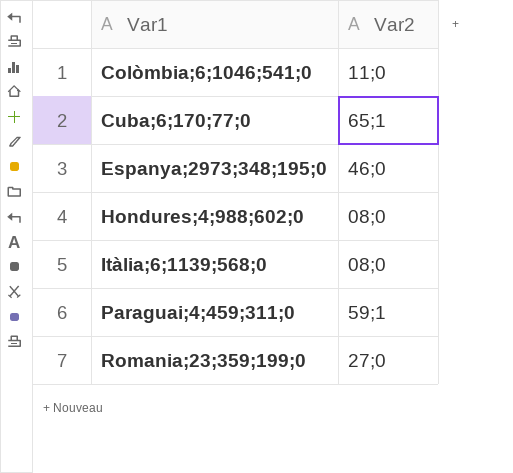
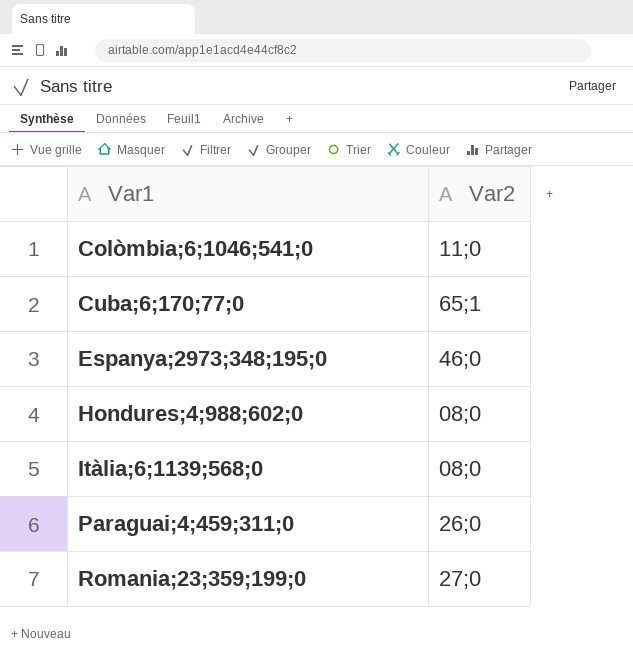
Paraguai;4;459;311;0 | Var2: 59;1 -> 26;0

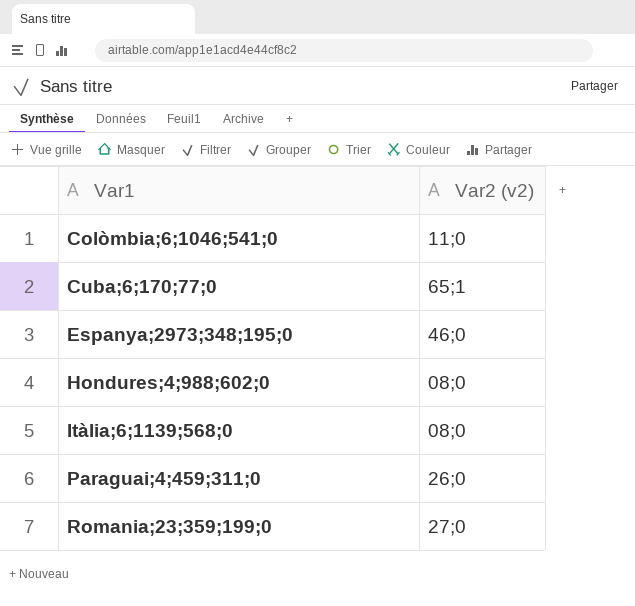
column name: Var2 -> Var2 (v2)

